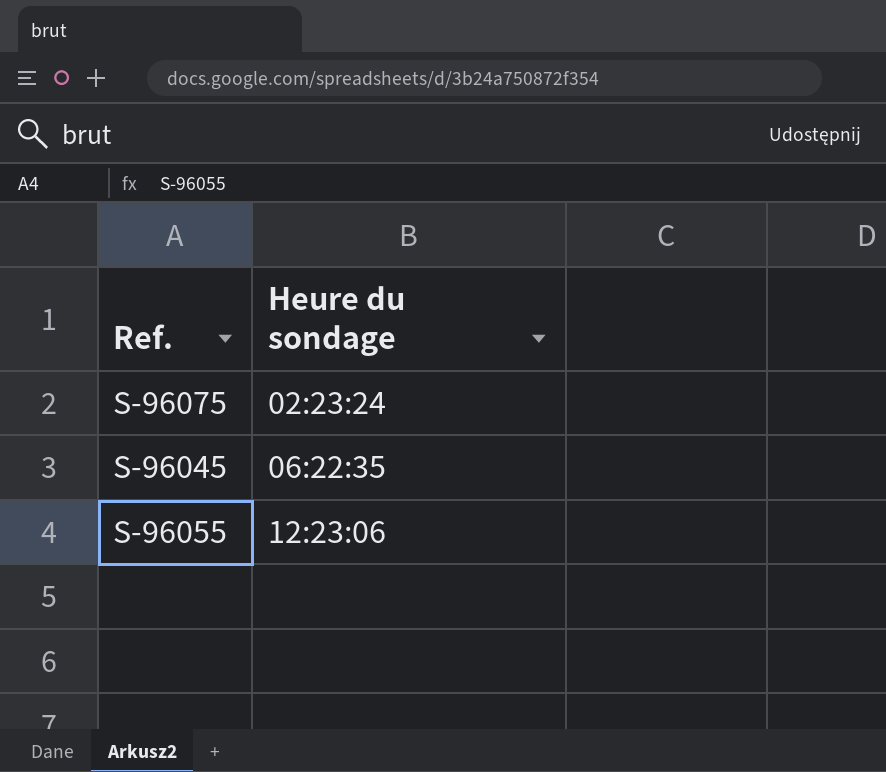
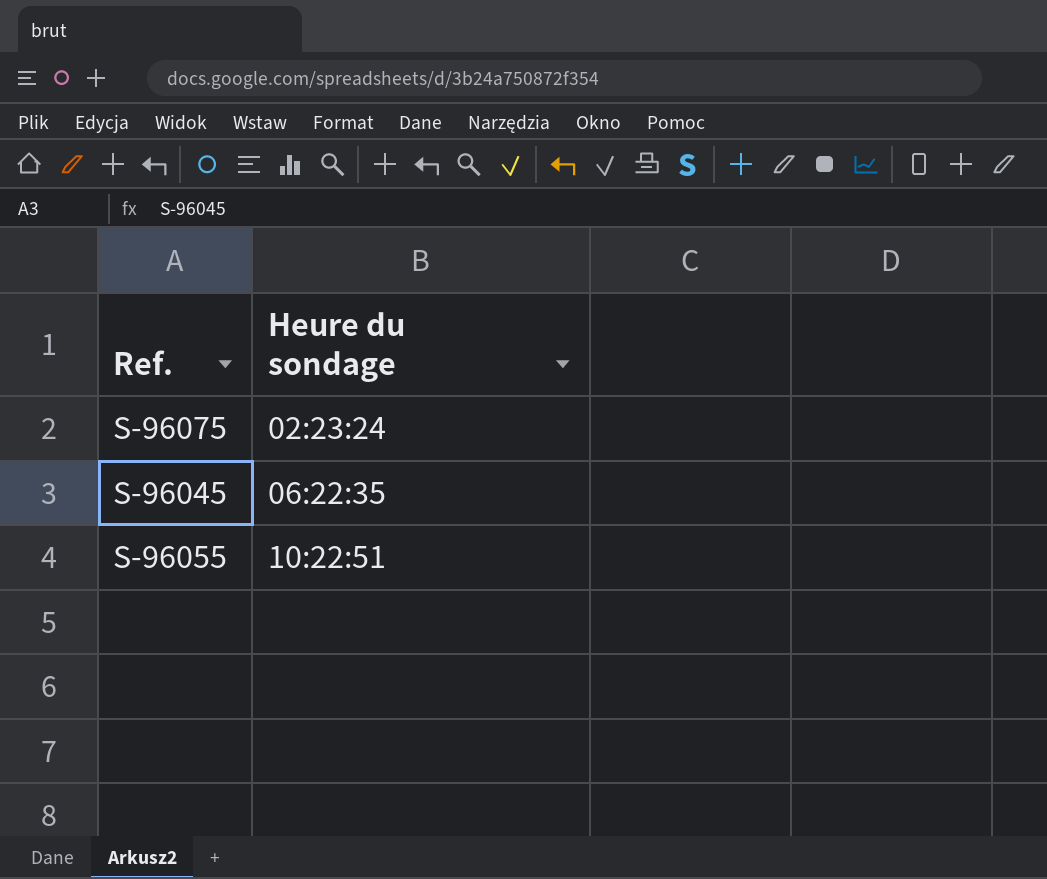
S-96055 | Heure du sondage: 12:23:06 -> 10:22:51

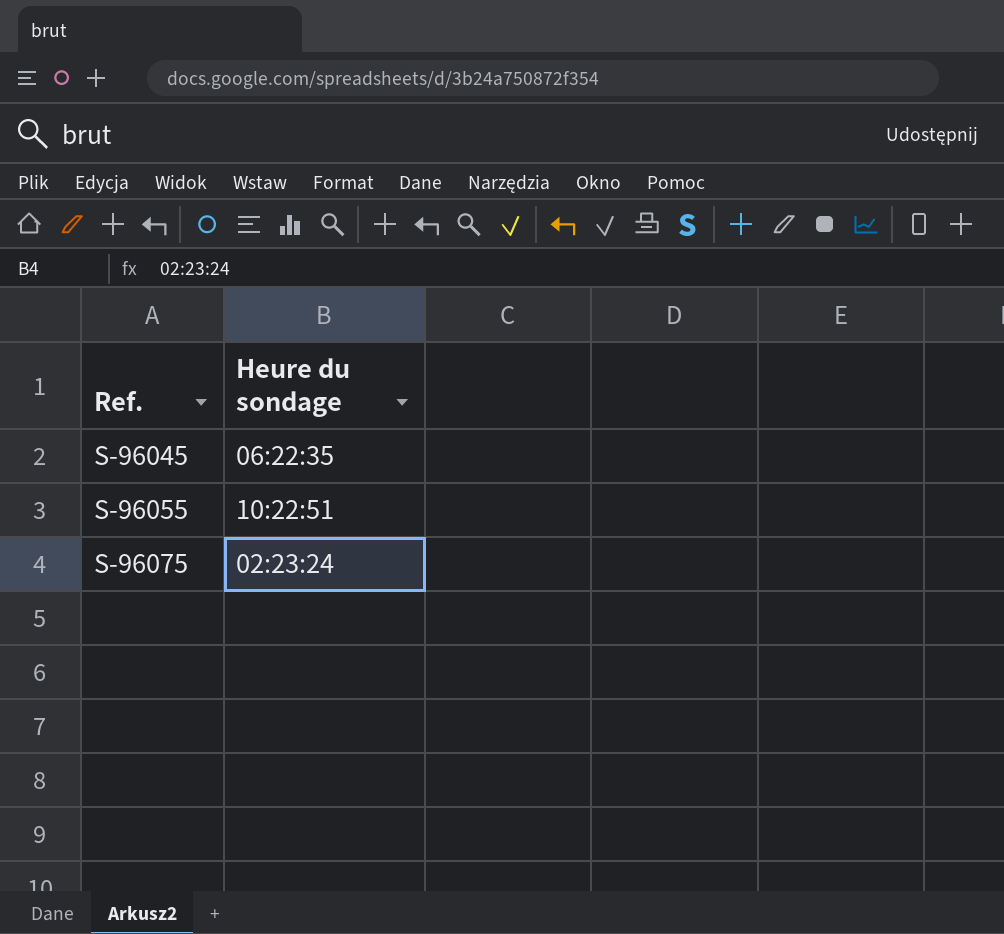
row order: Heure du sondage ascending -> Ref. ascending

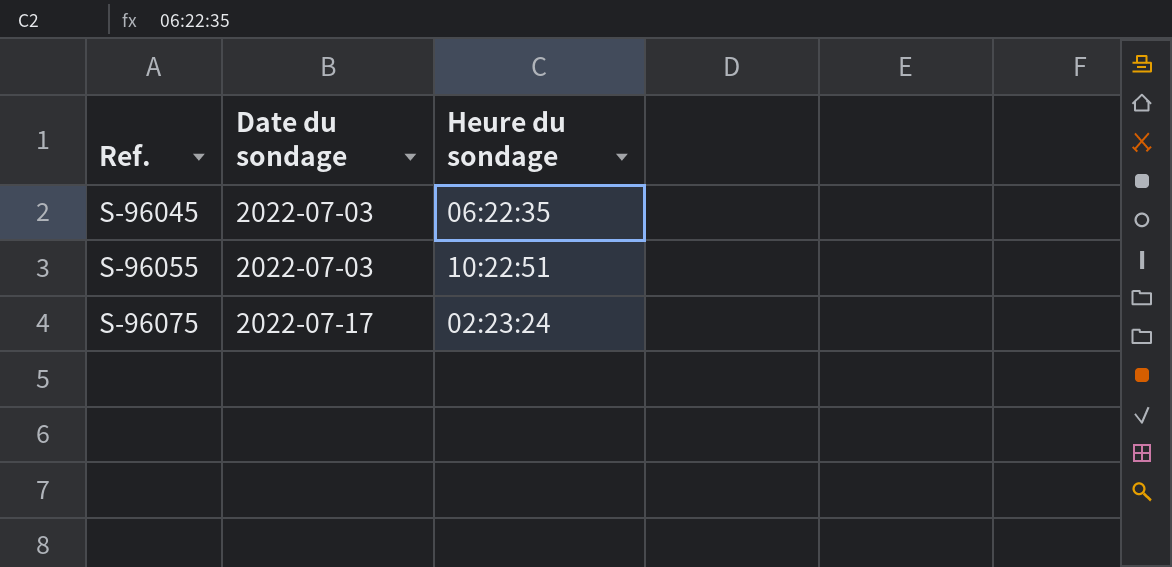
column Date du sondage | position: none -> 2

